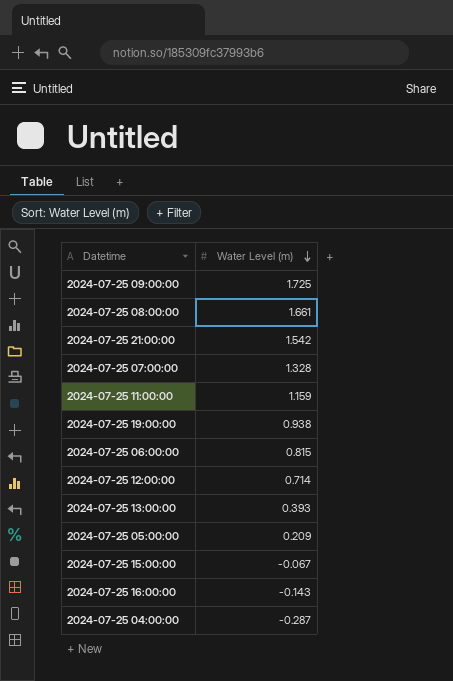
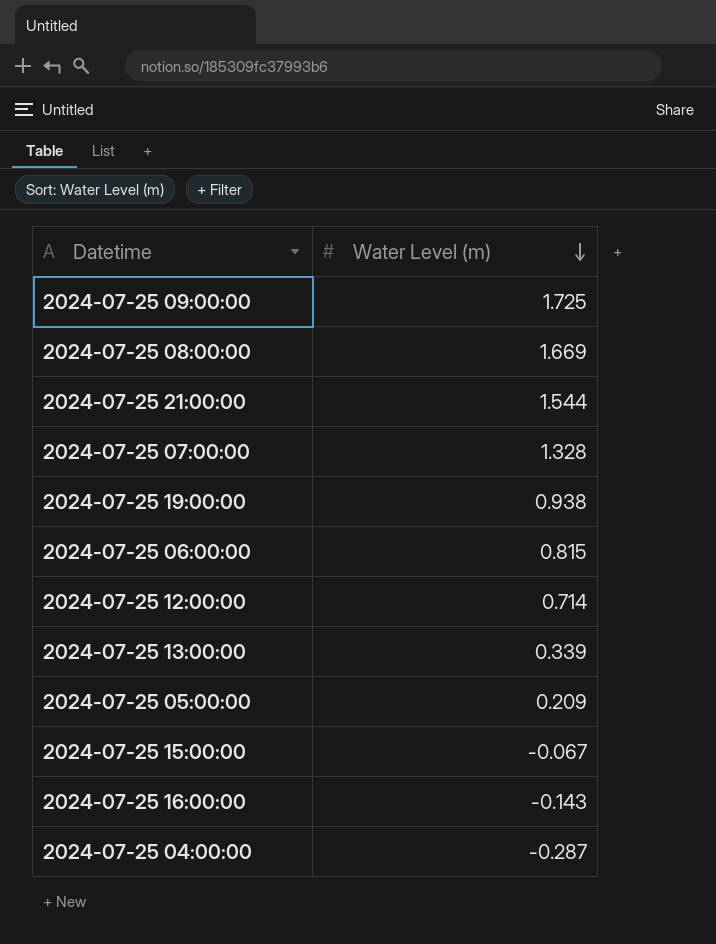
row 2024-07-25 11:00:00: 1.159 -> none
2024-07-25 08:00:00 | Water Level (m): 1.661 -> 1.669
2024-07-25 21:00:00 | Water Level (m): 1.542 -> 1.544
2024-07-25 13:00:00 | Water Level (m): 0.393 -> 0.339

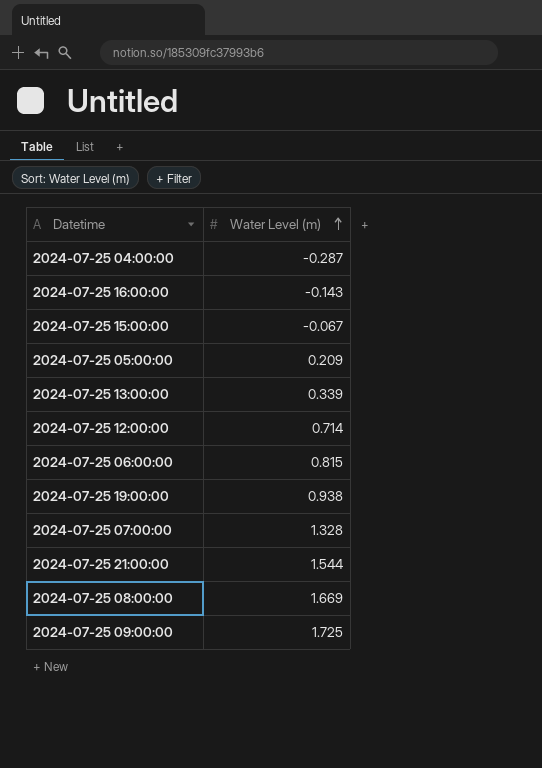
row order: Water Level (m) descending -> Water Level (m) ascending

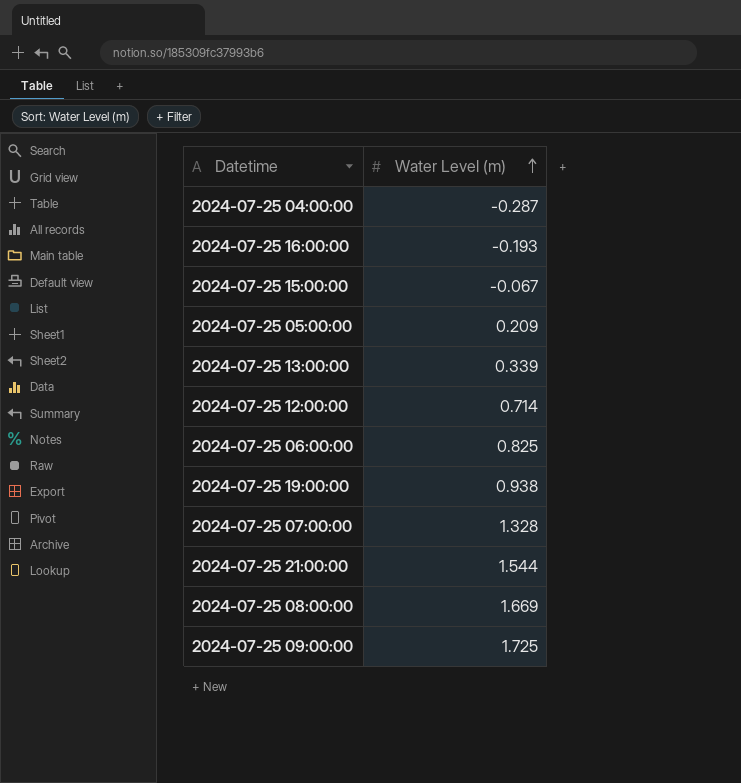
2024-07-25 16:00:00 | Water Level (m): -0.143 -> -0.193
2024-07-25 06:00:00 | Water Level (m): 0.815 -> 0.825

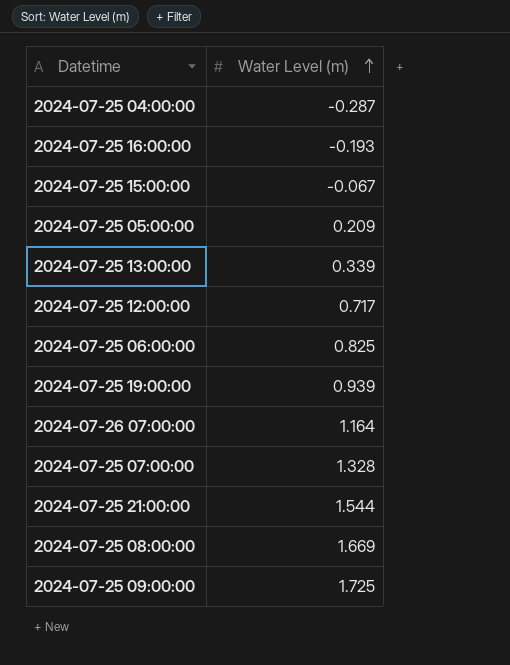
2024-07-25 12:00:00 | Water Level (m): 0.714 -> 0.717
2024-07-25 19:00:00 | Water Level (m): 0.938 -> 0.939
row 2024-07-26 07:00:00: none -> 1.164

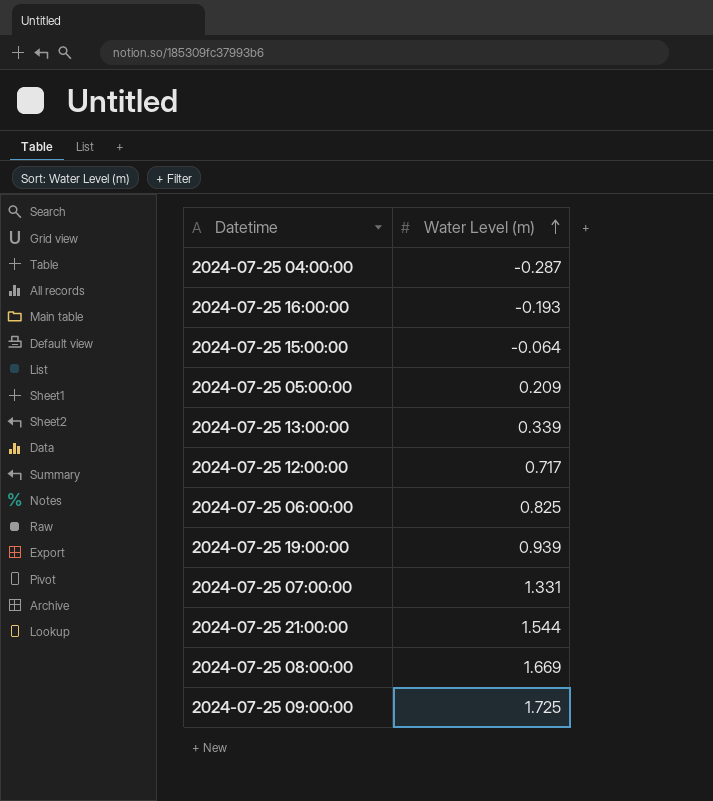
row 2024-07-26 07:00:00: 1.164 -> none
2024-07-25 15:00:00 | Water Level (m): -0.067 -> -0.064
2024-07-25 07:00:00 | Water Level (m): 1.328 -> 1.331

